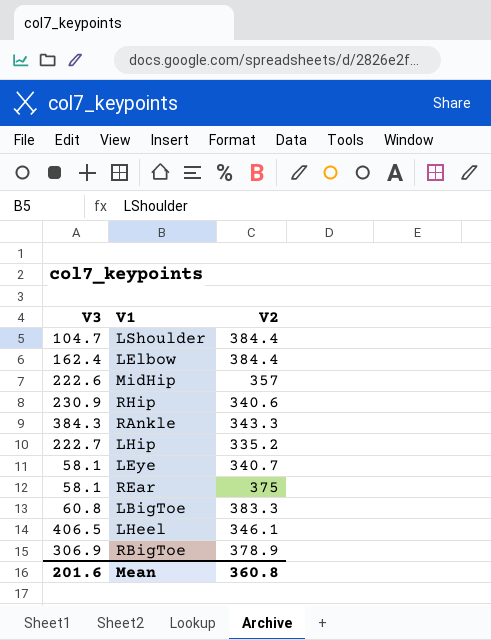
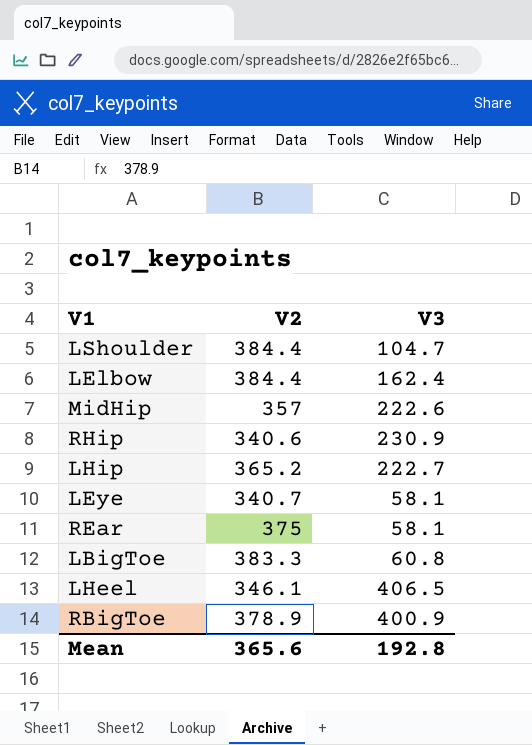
column V3 | position: 1 -> 3
row RAnkle: 384.3 | 343.3 -> none
LHip | V2: 335.2 -> 365.2
RBigToe | V3: 306.9 -> 400.9
Mean | V2: 360.8 -> 365.6
Mean | V3: 201.6 -> 192.8

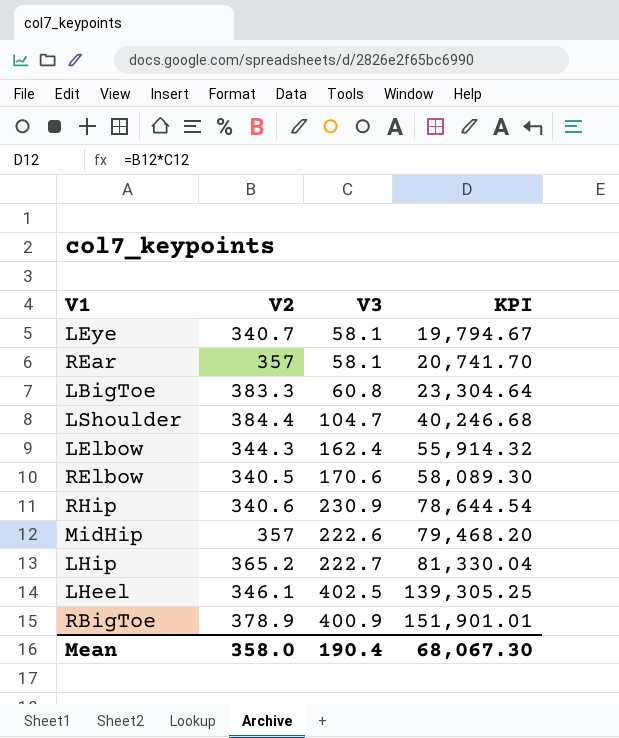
row order: none -> KPI ascending
column KPI | formula: none -> [V2] * [V3]
REar | V2: 375 -> 357
LElbow | V2: 384.4 -> 344.3
row RElbow: none -> 340.5 | 170.6 | 58,089.30
LHeel | V3: 406.5 -> 402.5
Mean | V2: 365.6 -> 358.0
Mean | V3: 192.8 -> 190.4

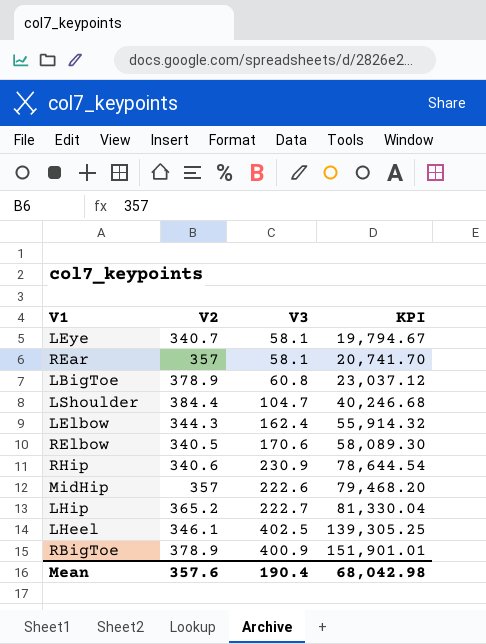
LBigToe | V2: 383.3 -> 378.9
LBigToe | KPI: 23,304.64 -> 23,037.12
Mean | V2: 358.0 -> 357.6
Mean | KPI: 68,067.30 -> 68,042.98

